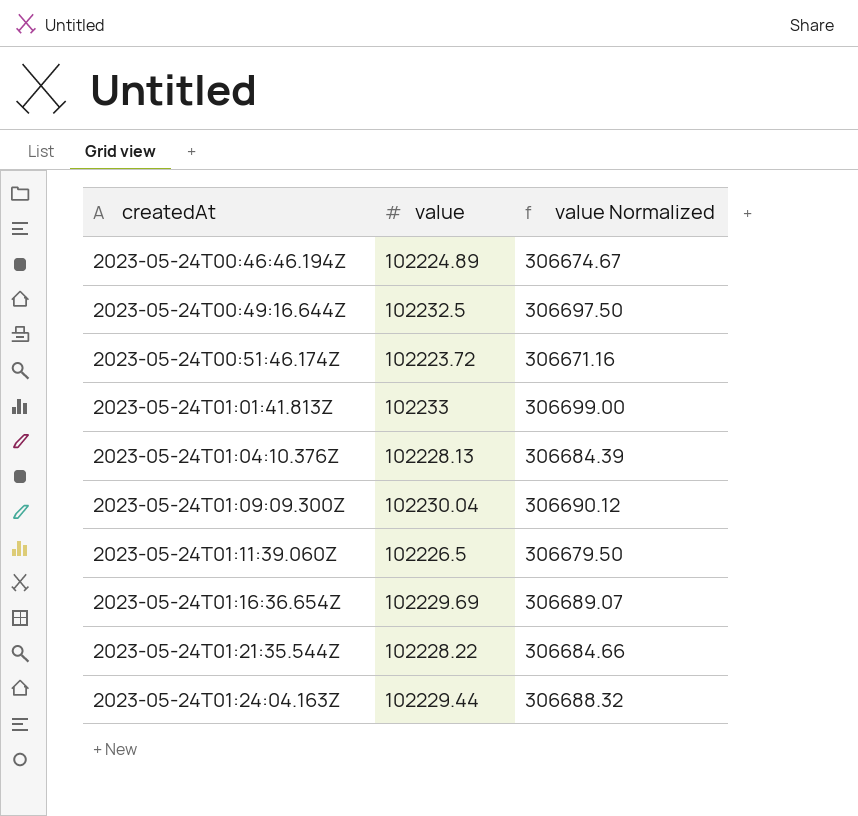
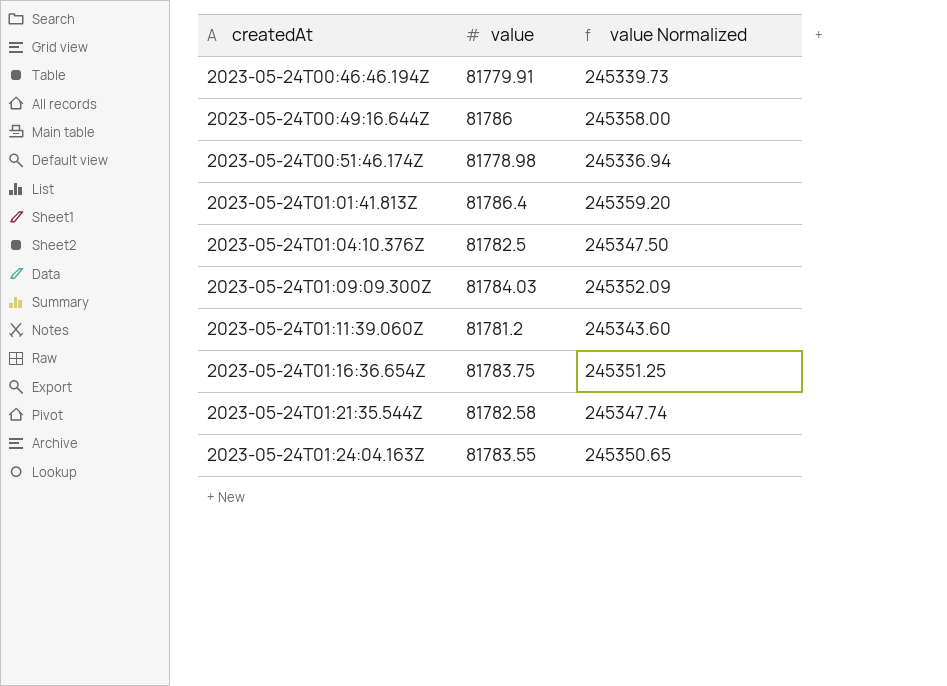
2023-05-24T00:46:46.194Z | value: 102224.89 -> 81779.91
2023-05-24T00:46:46.194Z | value Normalized: 306674.67 -> 245339.73
2023-05-24T00:49:16.644Z | value: 102232.5 -> 81786
2023-05-24T00:49:16.644Z | value Normalized: 306697.50 -> 245358.00
2023-05-24T00:51:46.174Z | value: 102223.72 -> 81778.98
2023-05-24T00:51:46.174Z | value Normalized: 306671.16 -> 245336.94
2023-05-24T01:01:41.813Z | value: 102233 -> 81786.4
2023-05-24T01:01:41.813Z | value Normalized: 306699.00 -> 245359.20
2023-05-24T01:04:10.376Z | value: 102228.13 -> 81782.5
2023-05-24T01:04:10.376Z | value Normalized: 306684.39 -> 245347.50
2023-05-24T01:09:09.300Z | value: 102230.04 -> 81784.03
2023-05-24T01:09:09.300Z | value Normalized: 306690.12 -> 245352.09
2023-05-24T01:11:39.060Z | value: 102226.5 -> 81781.2
2023-05-24T01:11:39.060Z | value Normalized: 306679.50 -> 245343.60
2023-05-24T01:16:36.654Z | value: 102229.69 -> 81783.75
2023-05-24T01:16:36.654Z | value Normalized: 306689.07 -> 245351.25
2023-05-24T01:21:35.544Z | value: 102228.22 -> 81782.58
2023-05-24T01:21:35.544Z | value Normalized: 306684.66 -> 245347.74
2023-05-24T01:24:04.163Z | value: 102229.44 -> 81783.55
2023-05-24T01:24:04.163Z | value Normalized: 306688.32 -> 245350.65

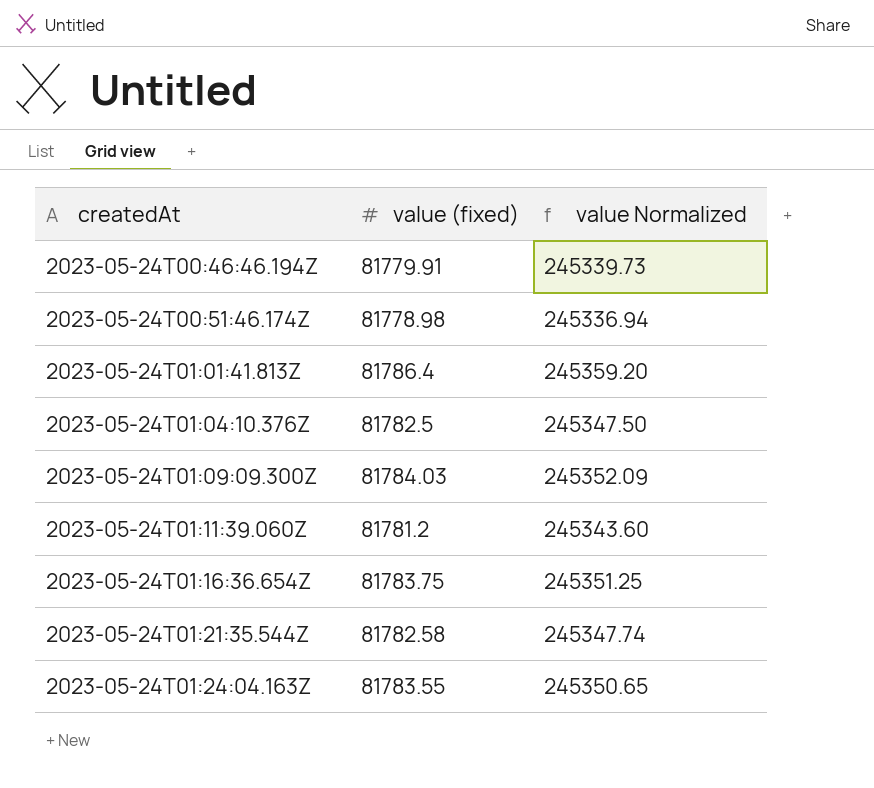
column name: value -> value (fixed)
row 2023-05-24T00:49:16.644Z: 81786 | 245358.00 -> none

